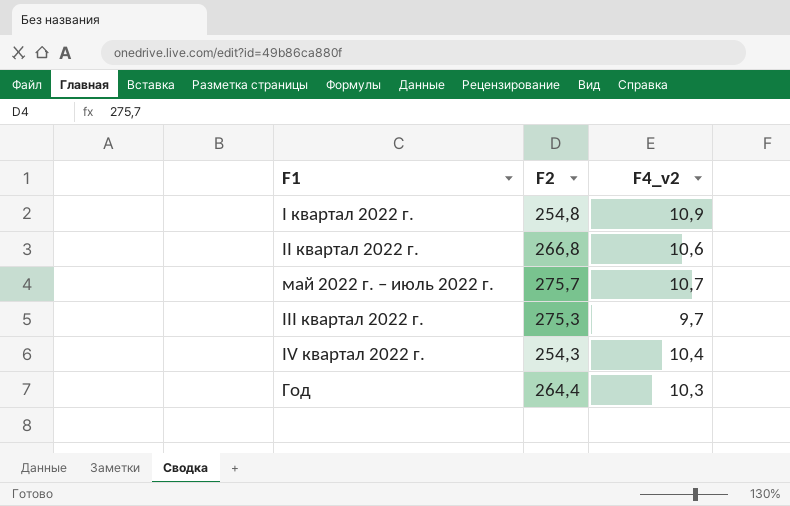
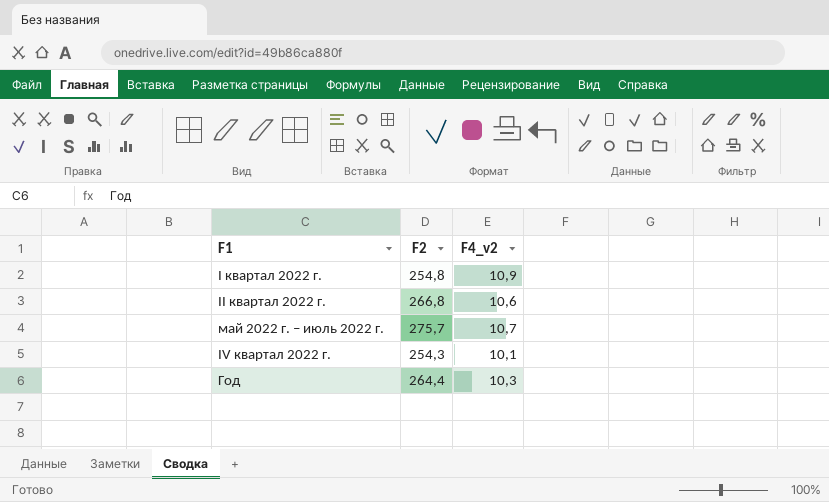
row III квартал 2022 г.: 275,3 | 9,7 -> none
IV квартал 2022 г. | F4_v2: 10,4 -> 10,1

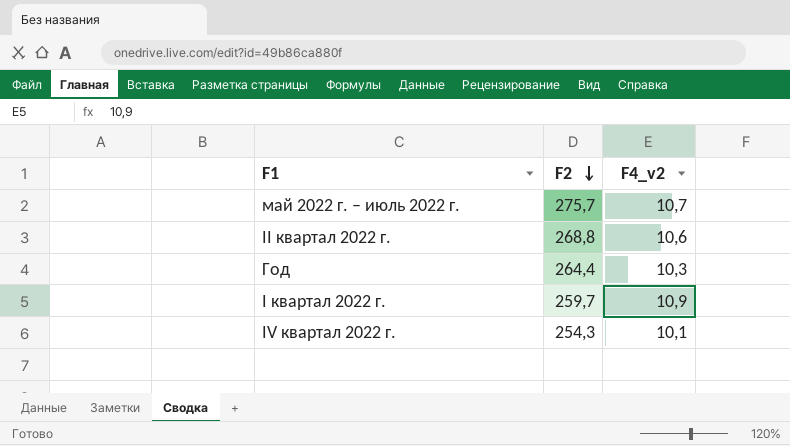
row order: none -> F2 descending
II квартал 2022 г. | F2: 266,8 -> 268,8
I квартал 2022 г. | F2: 254,8 -> 259,7

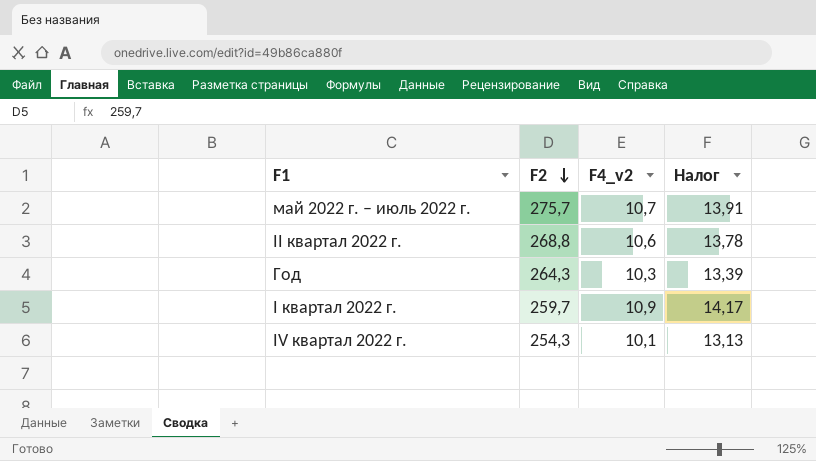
column Налог | formula: none -> [F4_v2] * 1,3
Год | F2: 264,4 -> 264,3

